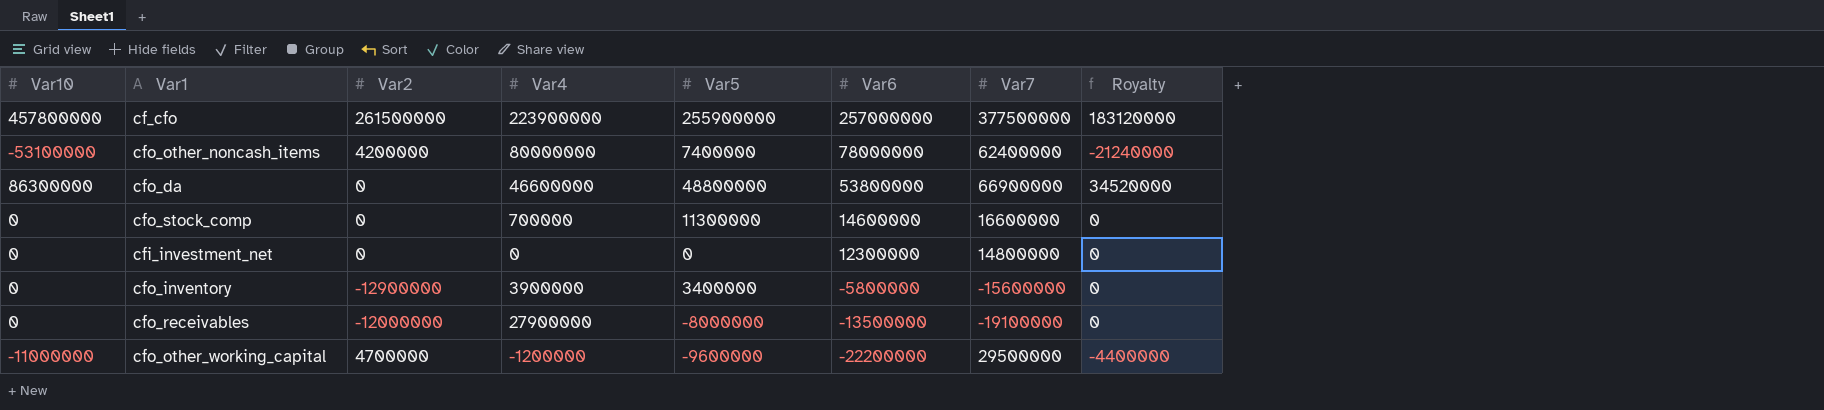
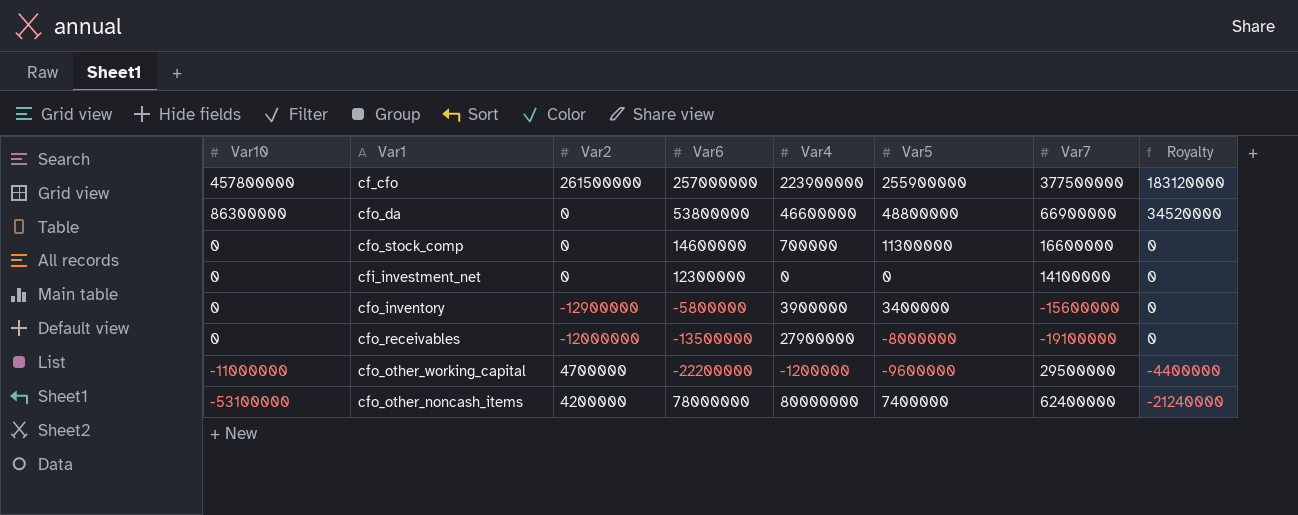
row order: Var6 descending -> Var10 descending
column Var6 | position: 6 -> 4
cfi_investment_net | Var7: 14800000 -> 14100000

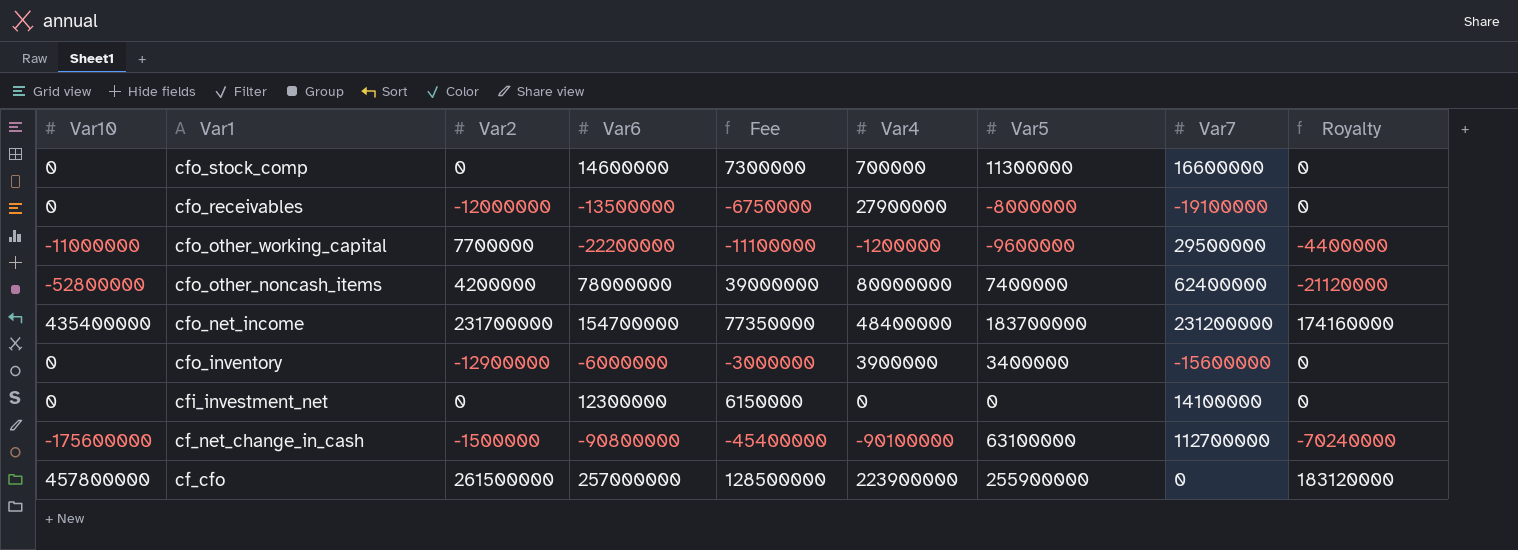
row order: Var10 descending -> Var1 descending
column Fee | formula: none -> [Var6] * 0.5
row cfo_da: 86300000 | 0 | 53800000 | 46600000 | 48800000 | 66900000 | 34520000 -> none
cfo_other_working_capital | Var2: 4700000 -> 7700000
cfo_other_noncash_items | Var10: -53100000 -> -52800000
cfo_other_noncash_items | Royalty: -21240000 -> -21120000
row cfo_net_income: none -> 435400000 | 231700000 | 154700000 | 77350000 | 48400000 | 183700000 | 231200000 | 174160000
cfo_inventory | Var6: -5800000 -> -6000000
row cf_net_change_in_cash: none -> -175600000 | -1500000 | -90800000 | -45400000 | -90100000 | 63100000 | 112700000 | -70240000
cf_cfo | Var7: 377500000 -> 0

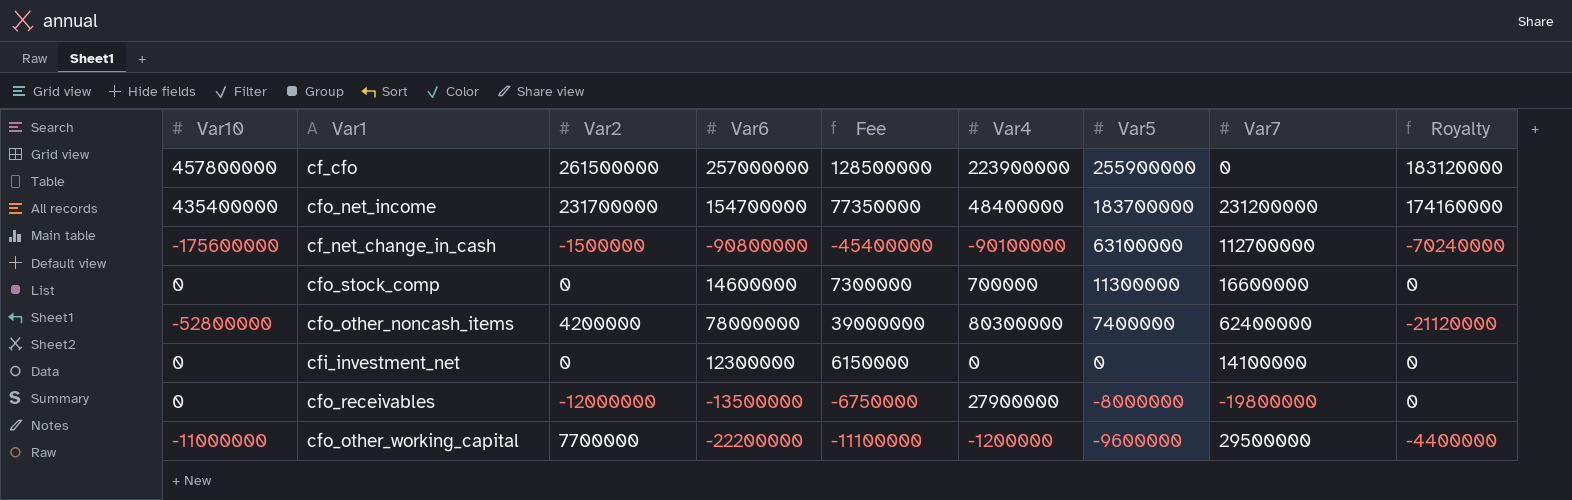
row order: Var1 descending -> Var5 descending
row cfo_inventory: 0 | -12900000 | -6000000 | -3000000 | 3900000 | 3400000 | -15600000 | 0 -> none
cfo_other_noncash_items | Var4: 80000000 -> 80300000
cfo_receivables | Var7: -19100000 -> -19800000

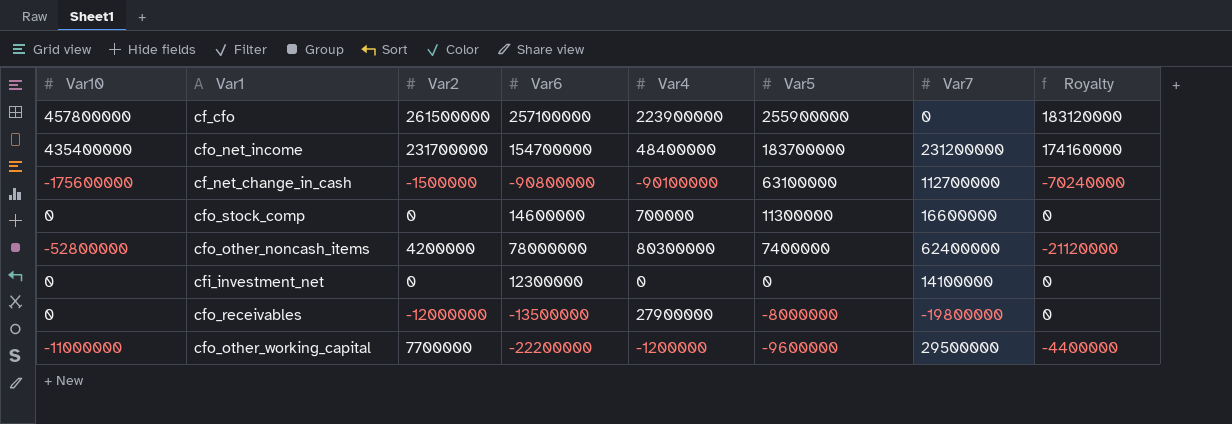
column Fee | formula: [Var6] * 0.5 -> none
cf_cfo | Var6: 257000000 -> 257100000

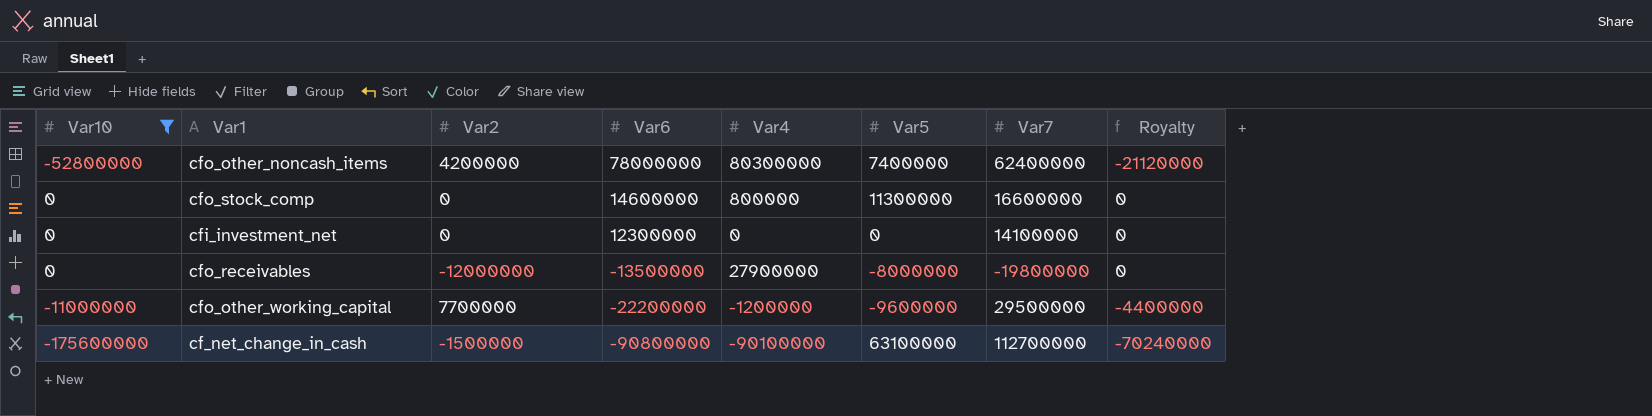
filter: none -> Var10 <= 0
row order: Var5 descending -> Var6 descending
cfo_stock_comp | Var4: 700000 -> 800000

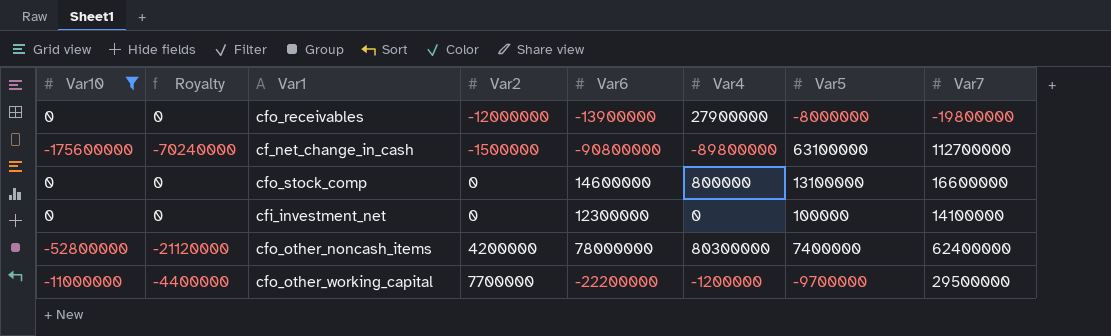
row order: Var6 descending -> Var2 ascending
column Royalty | position: 8 -> 2
cfo_receivables | Var6: -13500000 -> -13900000
cf_net_change_in_cash | Var4: -90100000 -> -89800000
cfo_stock_comp | Var5: 11300000 -> 13100000
cfi_investment_net | Var5: 0 -> 100000
cfo_other_working_capital | Var5: -9600000 -> -9700000

